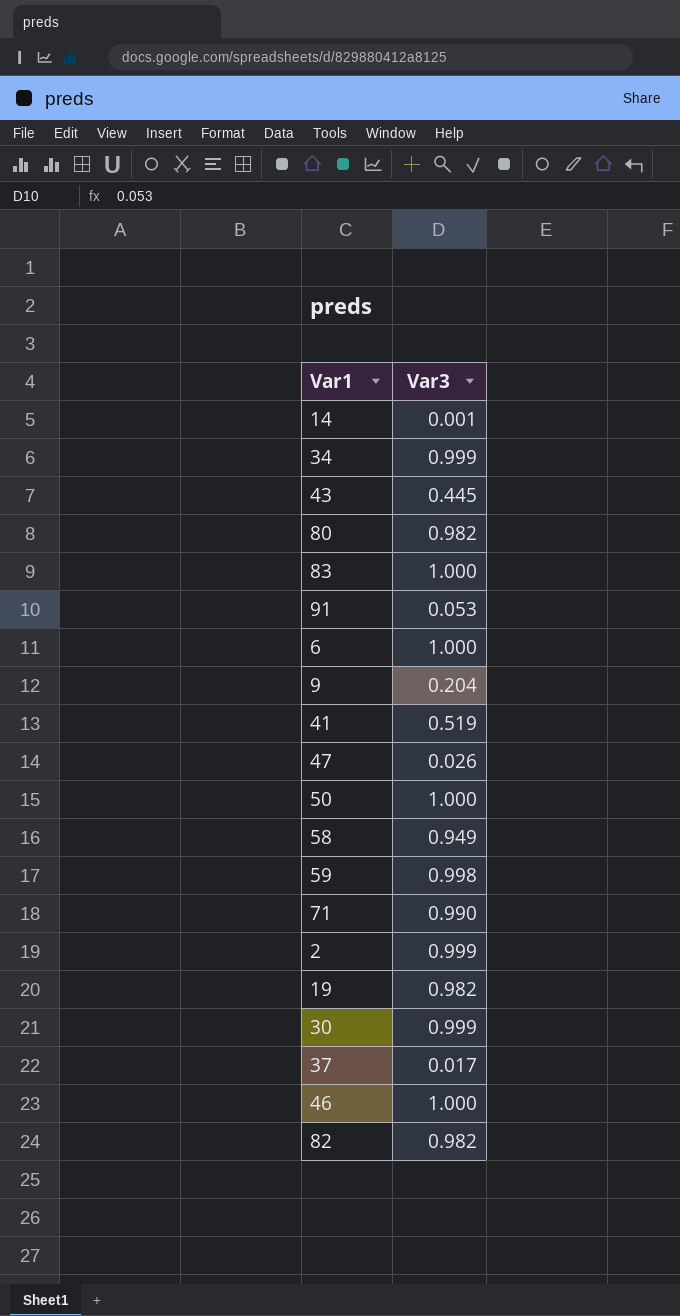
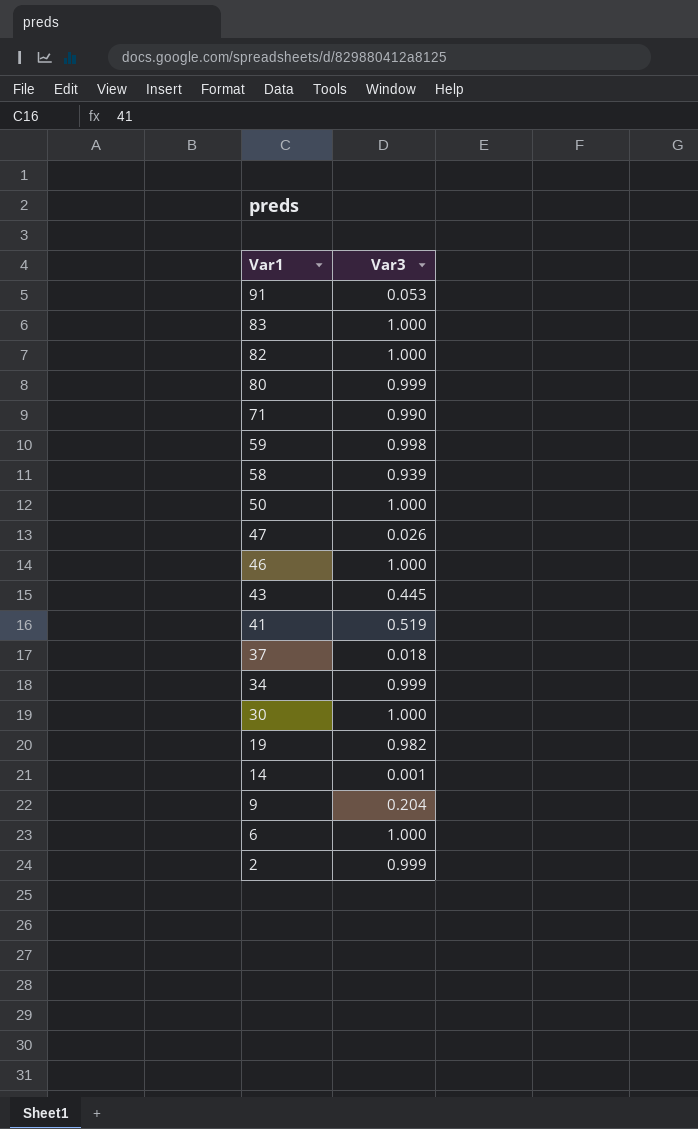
row order: none -> Var1 descending
82 | Var3: 0.982 -> 1.000
80 | Var3: 0.982 -> 0.999
58 | Var3: 0.949 -> 0.939
37 | Var3: 0.017 -> 0.018
30 | Var3: 0.999 -> 1.000

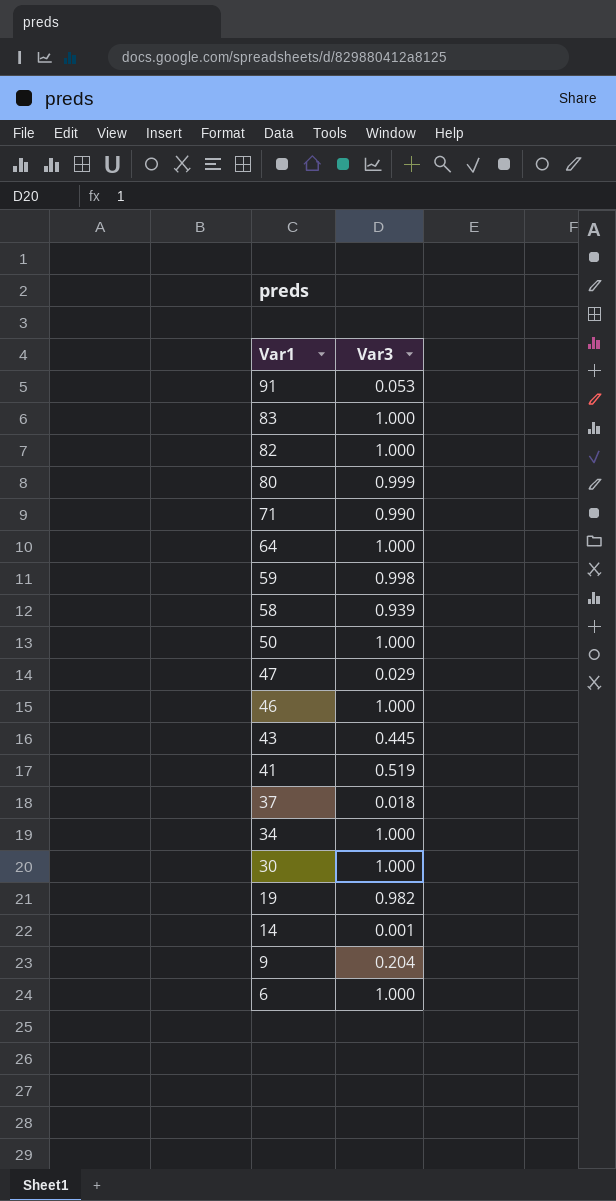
row 2: 0.999 -> none
row 64: none -> 1.000
47 | Var3: 0.026 -> 0.029
34 | Var3: 0.999 -> 1.000

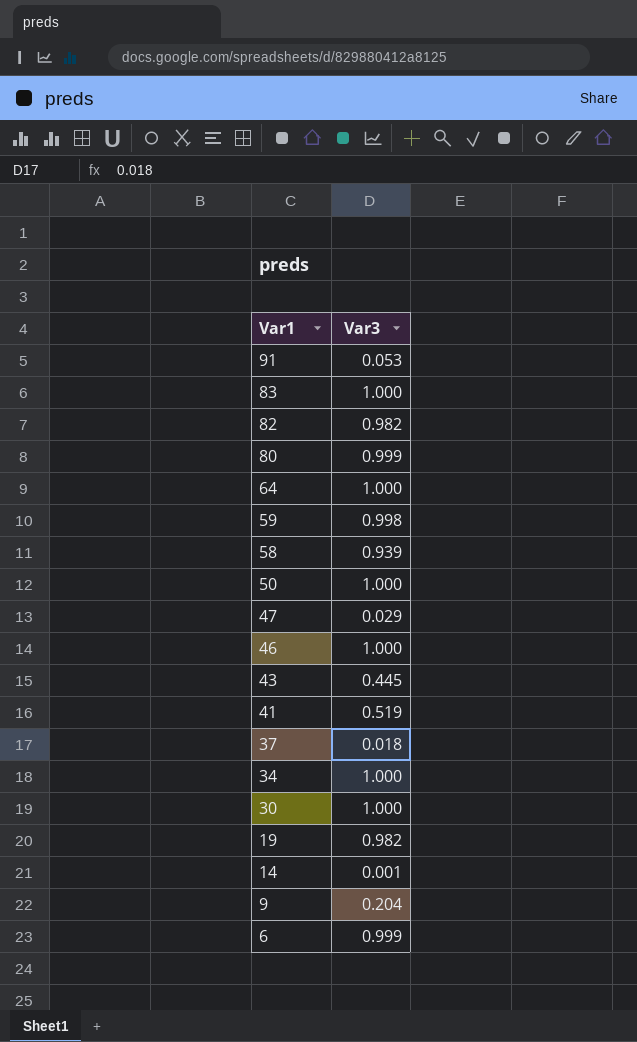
row 71: 0.990 -> none
82 | Var3: 1.000 -> 0.982
6 | Var3: 1.000 -> 0.999

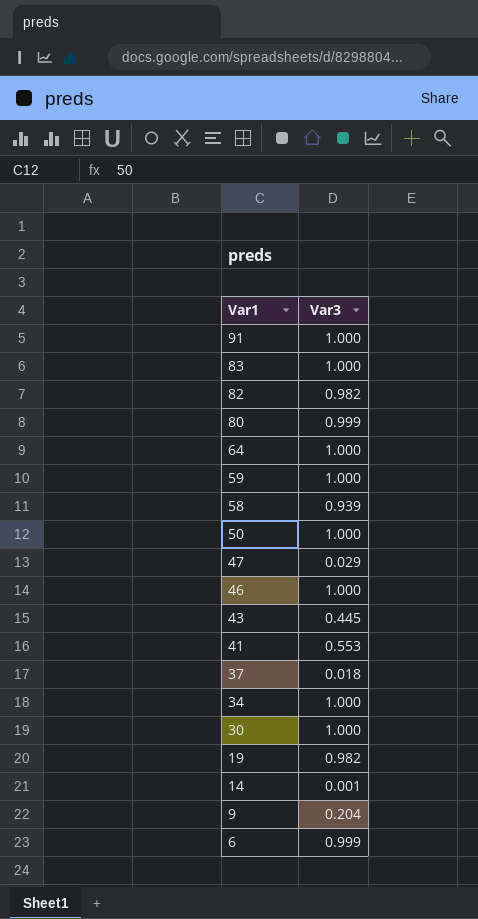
91 | Var3: 0.053 -> 1.000
59 | Var3: 0.998 -> 1.000
41 | Var3: 0.519 -> 0.553

